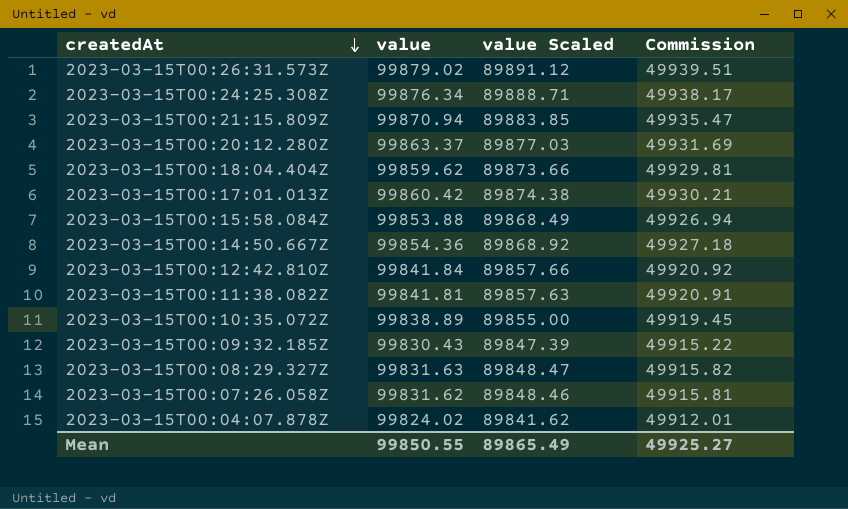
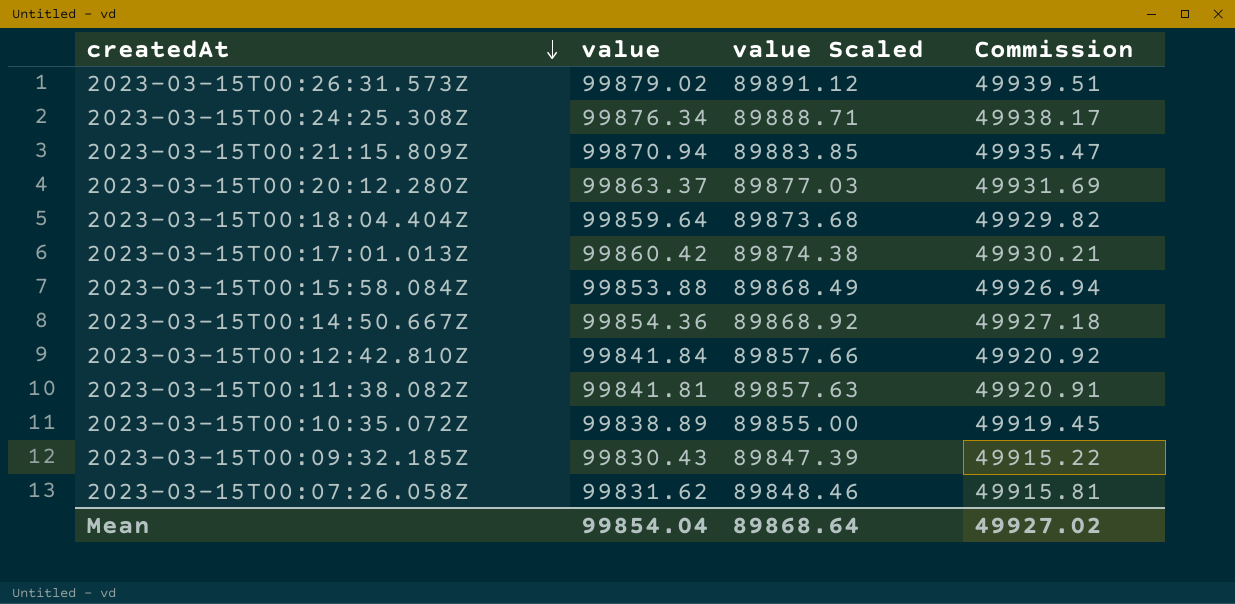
row 2023-03-15T00:08:29.327Z: 99831.63 | 89848.47 | 49915.82 -> none
row 2023-03-15T00:04:07.878Z: 99824.02 | 89841.62 | 49912.01 -> none
2023-03-15T00:18:04.404Z | value: 99859.62 -> 99859.64
2023-03-15T00:18:04.404Z | value Scaled: 89873.66 -> 89873.68
2023-03-15T00:18:04.404Z | Commission: 49929.81 -> 49929.82
Mean | value: 99850.55 -> 99854.04
Mean | value Scaled: 89865.49 -> 89868.64
Mean | Commission: 49925.27 -> 49927.02

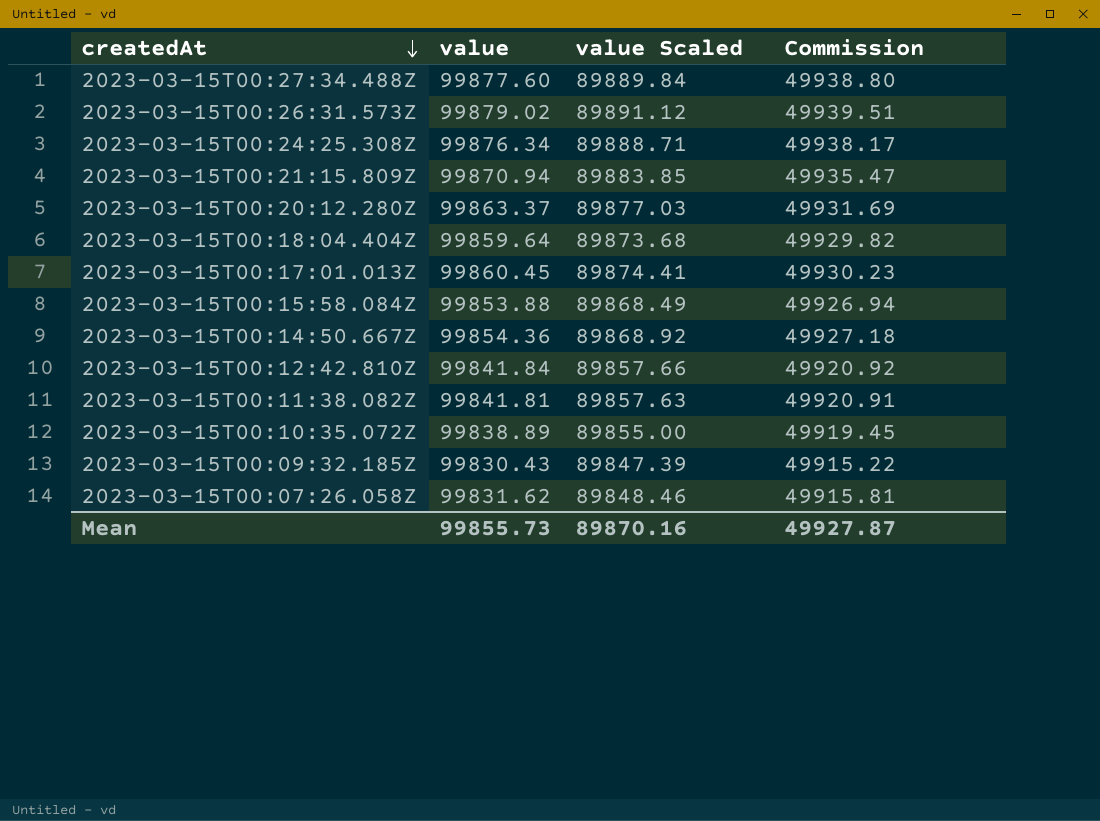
row 2023-03-15T00:27:34.488Z: none -> 99877.60 | 89889.84 | 49938.80
2023-03-15T00:17:01.013Z | value: 99860.42 -> 99860.45
2023-03-15T00:17:01.013Z | value Scaled: 89874.38 -> 89874.41
2023-03-15T00:17:01.013Z | Commission: 49930.21 -> 49930.23
Mean | value: 99854.04 -> 99855.73
Mean | value Scaled: 89868.64 -> 89870.16
Mean | Commission: 49927.02 -> 49927.87

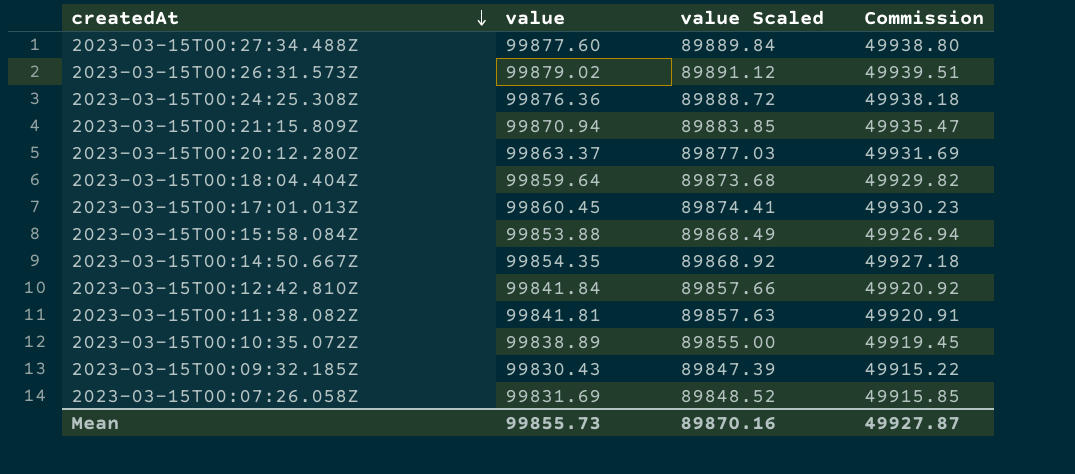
2023-03-15T00:24:25.308Z | value: 99876.34 -> 99876.36
2023-03-15T00:24:25.308Z | value Scaled: 89888.71 -> 89888.72
2023-03-15T00:24:25.308Z | Commission: 49938.17 -> 49938.18
2023-03-15T00:14:50.667Z | value: 99854.36 -> 99854.35
2023-03-15T00:07:26.058Z | value: 99831.62 -> 99831.69
2023-03-15T00:07:26.058Z | value Scaled: 89848.46 -> 89848.52
2023-03-15T00:07:26.058Z | Commission: 49915.81 -> 49915.85

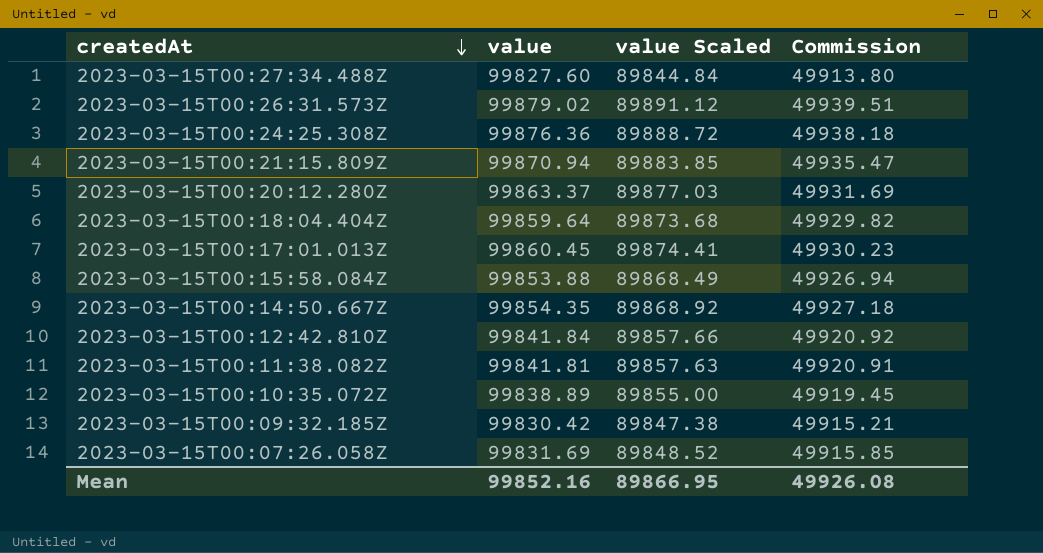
2023-03-15T00:27:34.488Z | value: 99877.60 -> 99827.60
2023-03-15T00:27:34.488Z | value Scaled: 89889.84 -> 89844.84
2023-03-15T00:27:34.488Z | Commission: 49938.80 -> 49913.80
2023-03-15T00:09:32.185Z | value: 99830.43 -> 99830.42
2023-03-15T00:09:32.185Z | value Scaled: 89847.39 -> 89847.38
2023-03-15T00:09:32.185Z | Commission: 49915.22 -> 49915.21
Mean | value: 99855.73 -> 99852.16
Mean | value Scaled: 89870.16 -> 89866.95
Mean | Commission: 49927.87 -> 49926.08

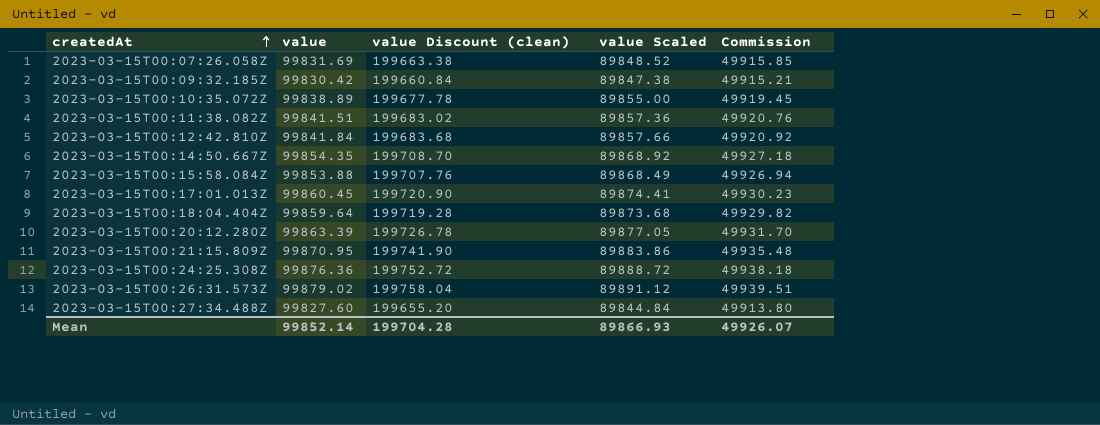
row order: createdAt descending -> createdAt ascending
column value Discount (clean) | formula: none -> [value] * 2
2023-03-15T00:11:38.082Z | value: 99841.81 -> 99841.51
2023-03-15T00:11:38.082Z | value Scaled: 89857.63 -> 89857.36
2023-03-15T00:11:38.082Z | Commission: 49920.91 -> 49920.76
2023-03-15T00:20:12.280Z | value: 99863.37 -> 99863.39
2023-03-15T00:20:12.280Z | value Scaled: 89877.03 -> 89877.05
2023-03-15T00:20:12.280Z | Commission: 49931.69 -> 49931.70
2023-03-15T00:21:15.809Z | value: 99870.94 -> 99870.95
2023-03-15T00:21:15.809Z | value Scaled: 89883.85 -> 89883.86
2023-03-15T00:21:15.809Z | Commission: 49935.47 -> 49935.48
Mean | value: 99852.16 -> 99852.14
Mean | value Scaled: 89866.95 -> 89866.93
Mean | Commission: 49926.08 -> 49926.07

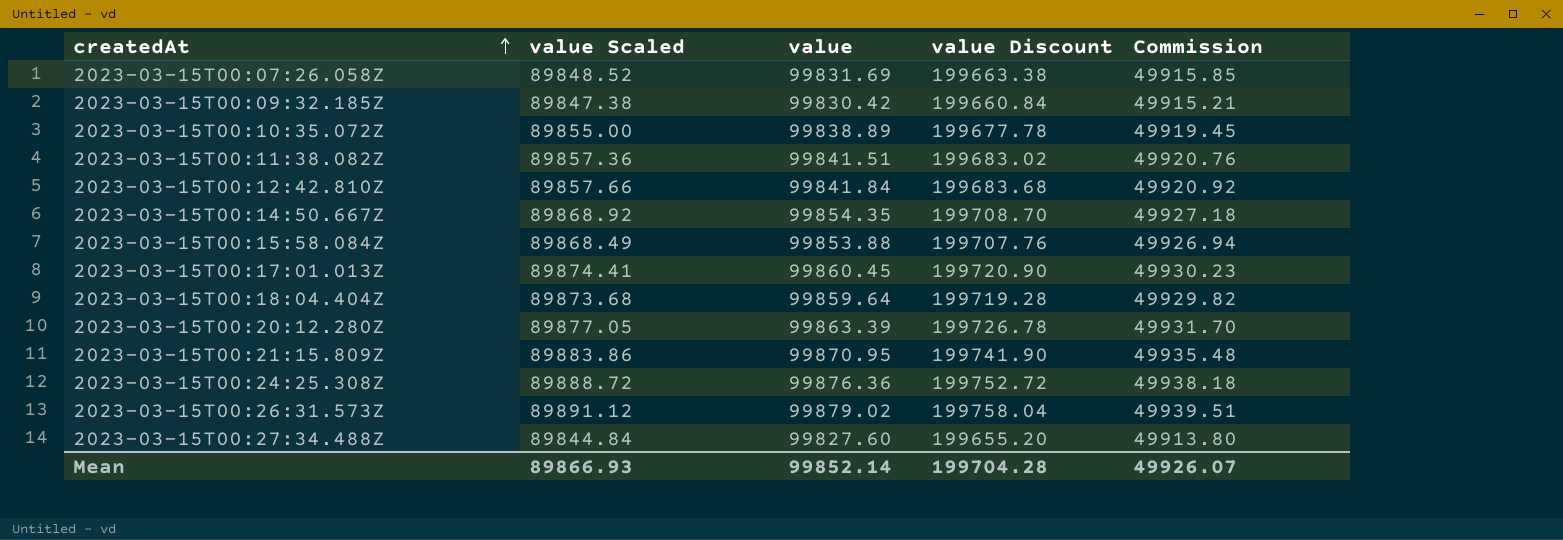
column value Scaled | position: 4 -> 2
column name: value Discount (clean) -> value Discount

